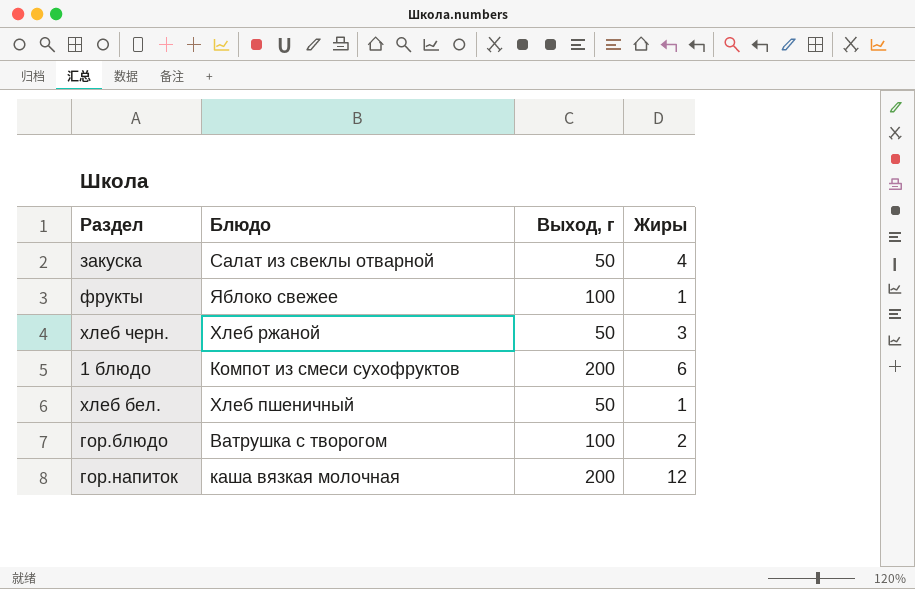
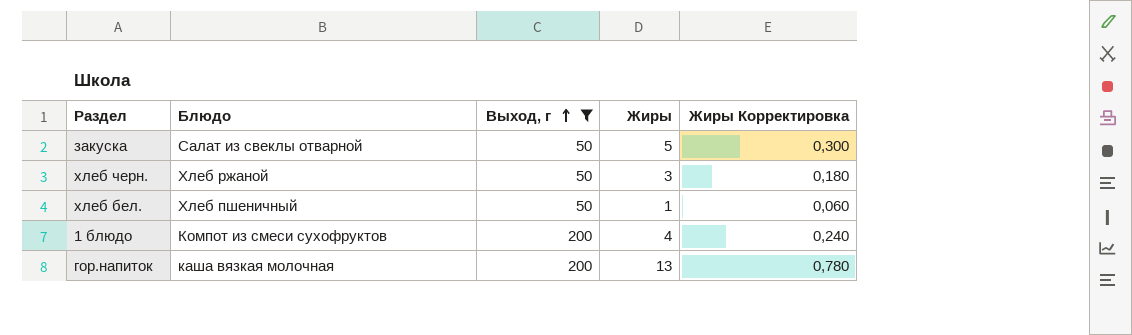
filter: none -> Выход, г != 100
row order: none -> Выход, г ascending
column Жиры Корректировка | formula: none -> [Жиры] * 0,06
закуска | Жиры: 4 -> 5
1 блюдо | Жиры: 6 -> 4
гор.напиток | Жиры: 12 -> 13

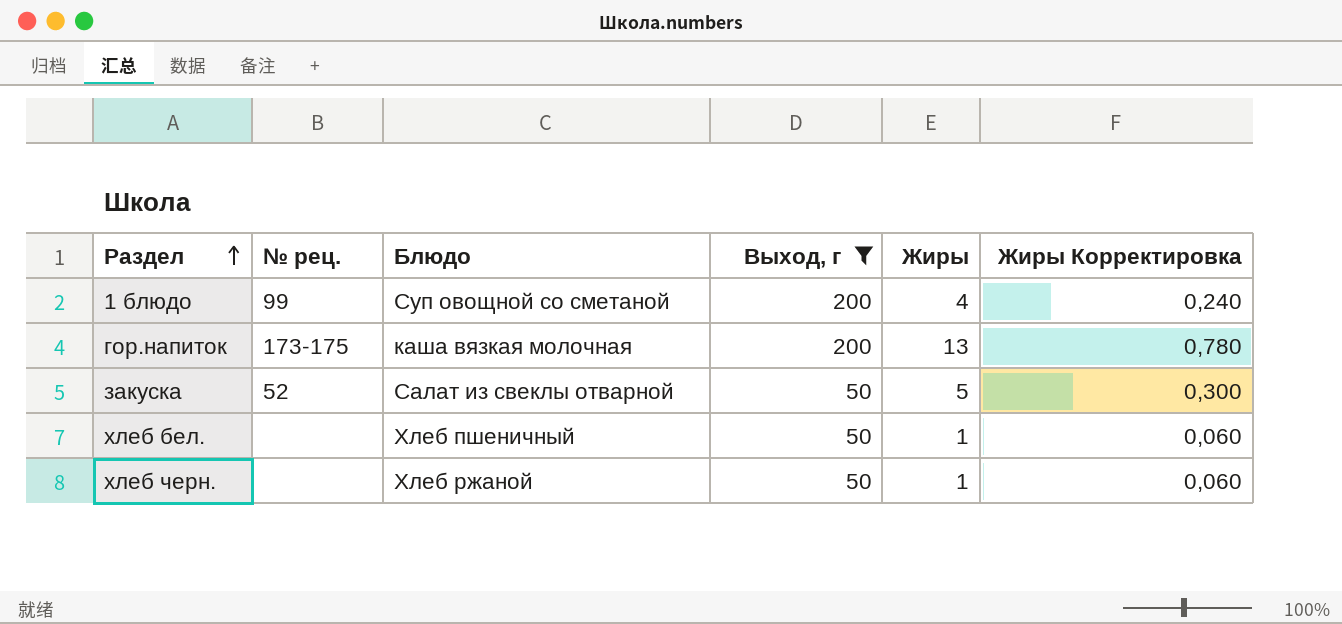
row order: Выход, г ascending -> Раздел ascending
column № рец. | position: none -> 2
1 блюдо | Блюдо: Компот из смеси сухофруктов -> Суп овощной со сметаной
хлеб черн. | Жиры: 3 -> 1
хлеб черн. | Жиры Корректировка: 0,180 -> 0,060

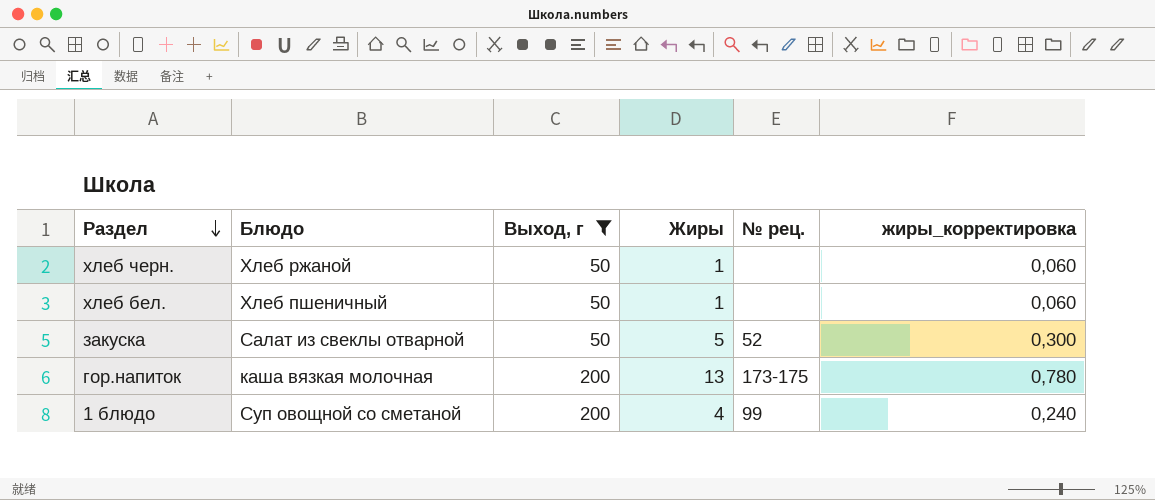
row order: Раздел ascending -> Раздел descending
column № рец. | position: 2 -> 5
column name: Жиры Корректировка -> жиры_корректировка

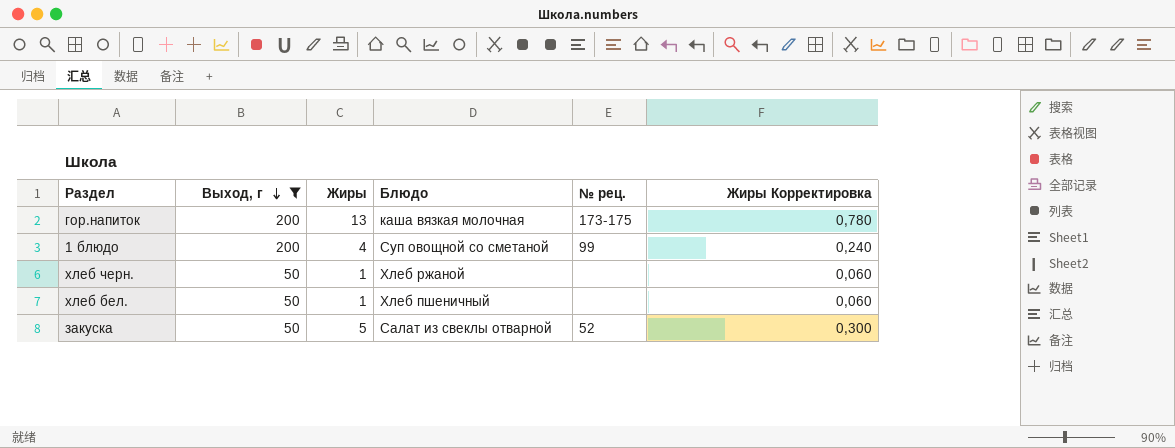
row order: Раздел descending -> Выход, г descending
column Блюдо | position: 2 -> 4
column name: жиры_корректировка -> Жиры Корректировка

